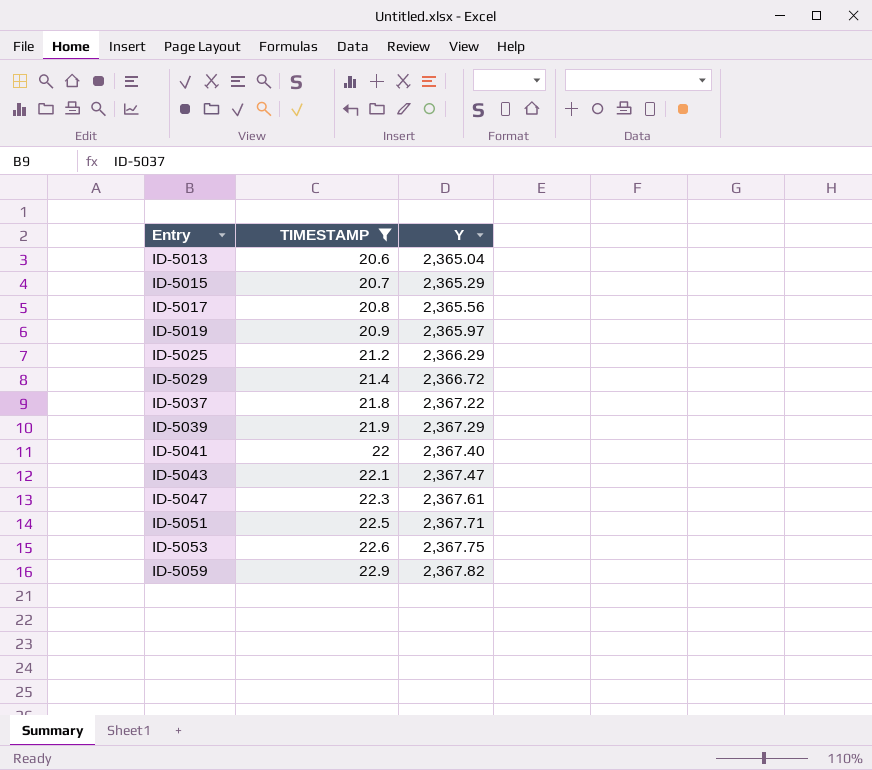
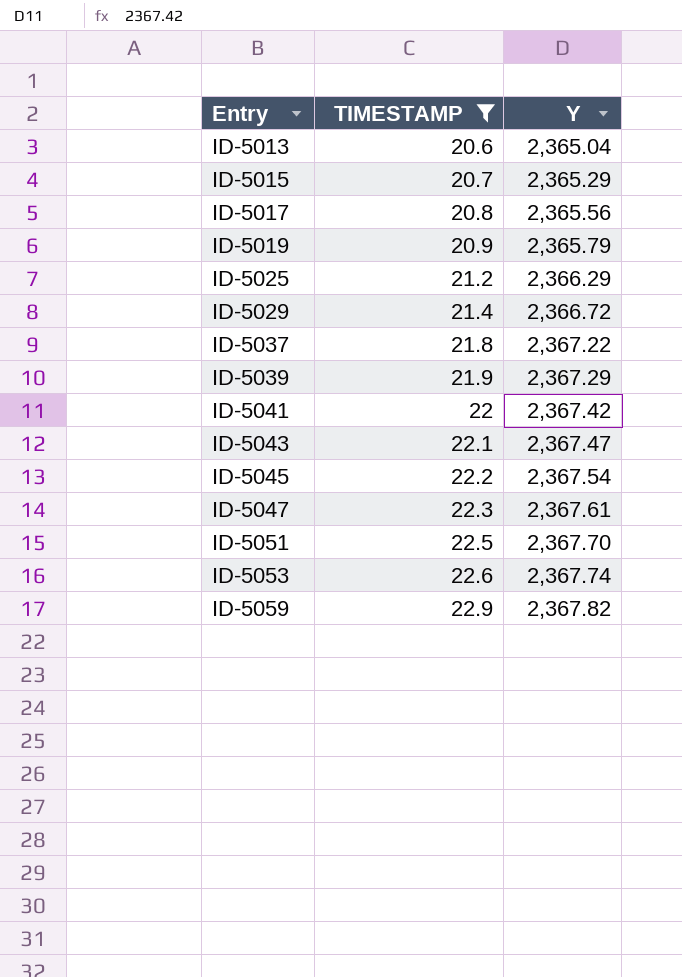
ID-5019 | Y: 2,365.97 -> 2,365.79
ID-5041 | Y: 2,367.40 -> 2,367.42
row ID-5045: none -> 22.2 | 2,367.54
ID-5051 | Y: 2,367.71 -> 2,367.70
ID-5053 | Y: 2,367.75 -> 2,367.74

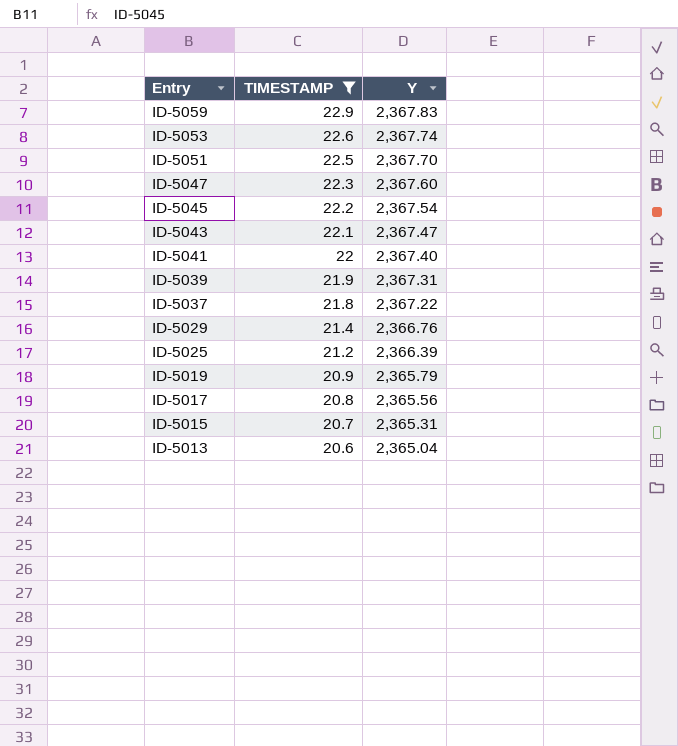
row order: Entry ascending -> Entry descending
ID-5059 | Y: 2,367.82 -> 2,367.83
ID-5047 | Y: 2,367.61 -> 2,367.60
ID-5041 | Y: 2,367.42 -> 2,367.40
ID-5039 | Y: 2,367.29 -> 2,367.31
ID-5029 | Y: 2,366.72 -> 2,366.76
ID-5025 | Y: 2,366.29 -> 2,366.39
ID-5015 | Y: 2,365.29 -> 2,365.31

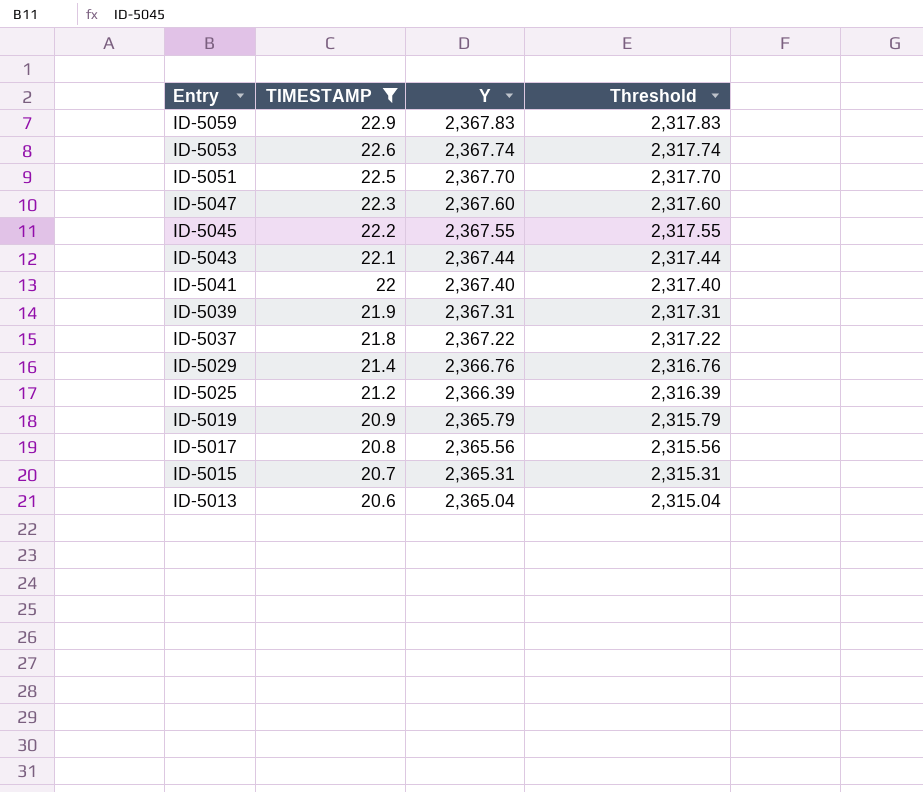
column Threshold | formula: none -> [Y] - 50
ID-5045 | Y: 2,367.54 -> 2,367.55
ID-5043 | Y: 2,367.47 -> 2,367.44

